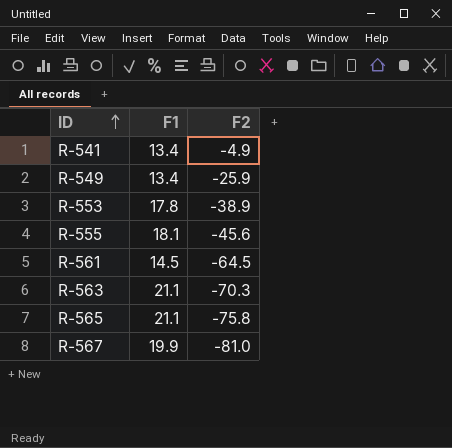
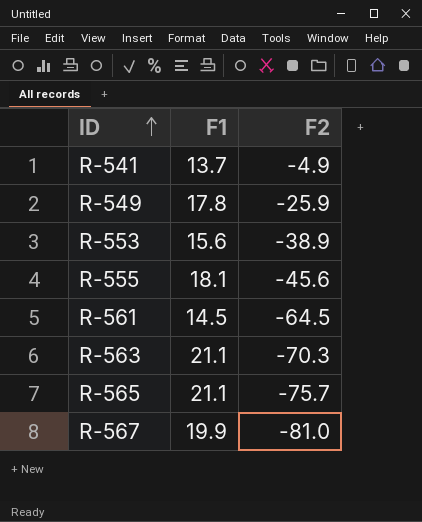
R-541 | F1: 13.4 -> 13.7
R-549 | F1: 13.4 -> 17.8
R-553 | F1: 17.8 -> 15.6
R-565 | F2: -75.8 -> -75.7

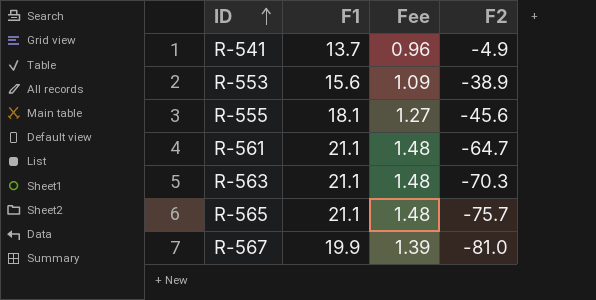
column Fee | formula: none -> [F1] * 0.07
row R-549: 17.8 | -25.9 -> none
R-561 | F1: 14.5 -> 21.1
R-561 | F2: -64.5 -> -64.7

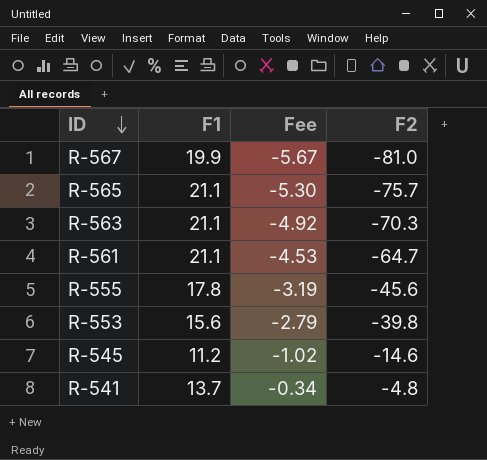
row order: ID ascending -> ID descending
column Fee | formula: [F1] * 0.07 -> [F2] * 0.07
R-555 | F1: 18.1 -> 17.8
R-553 | F2: -38.9 -> -39.8
row R-545: none -> 11.2 | -1.02 | -14.6
R-541 | F2: -4.9 -> -4.8

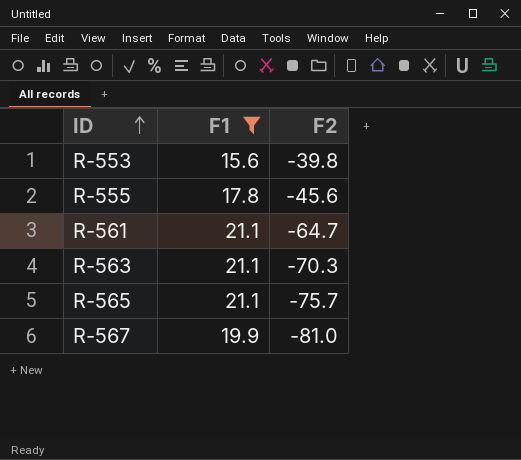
filter: none -> F1 >= 15.6
row order: ID descending -> ID ascending
column Fee | formula: [F2] * 0.07 -> none

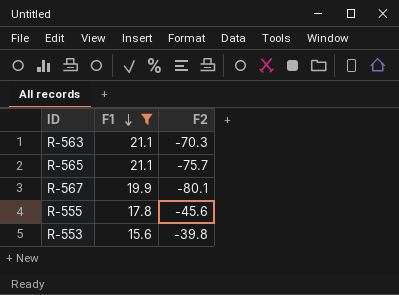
row order: ID ascending -> F1 descending
row R-561: 21.1 | -64.7 -> none
R-567 | F2: -81.0 -> -80.1

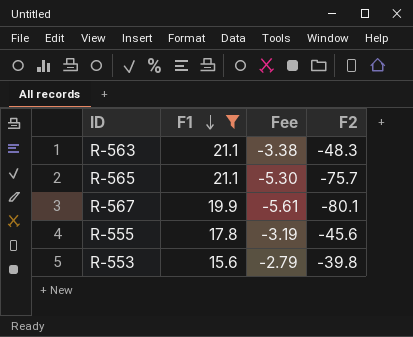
column Fee | formula: none -> [F2] * 0.07
R-563 | F2: -70.3 -> -48.3

